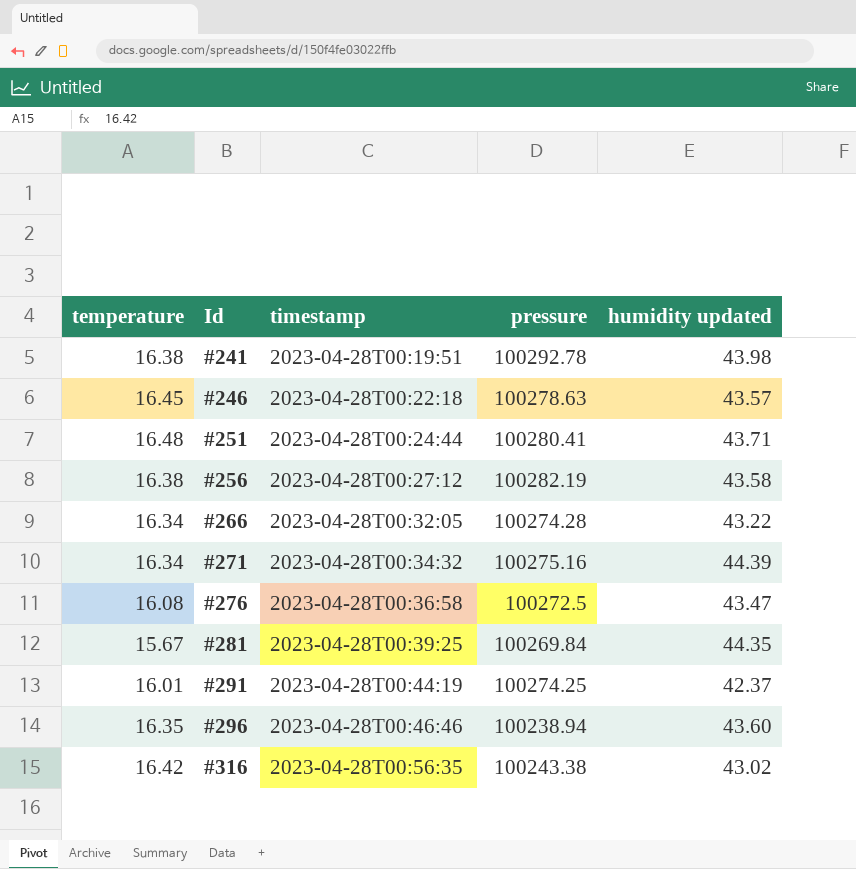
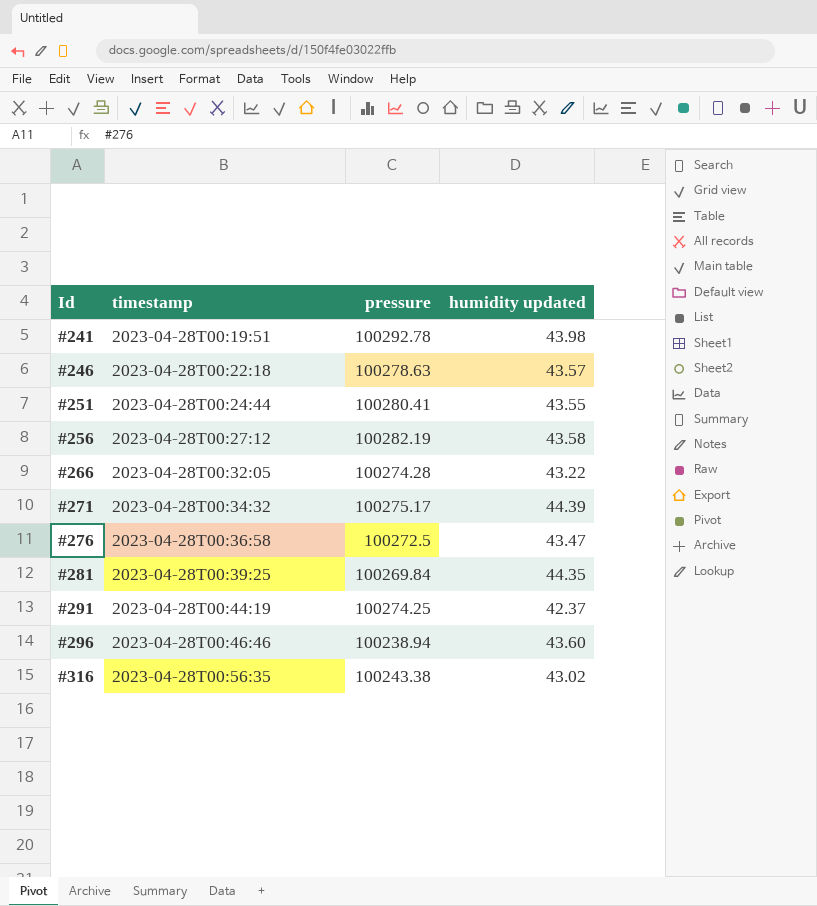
column temperature | position: 1 -> none
#251 | humidity updated: 43.71 -> 43.55
#271 | pressure: 100275.16 -> 100275.17

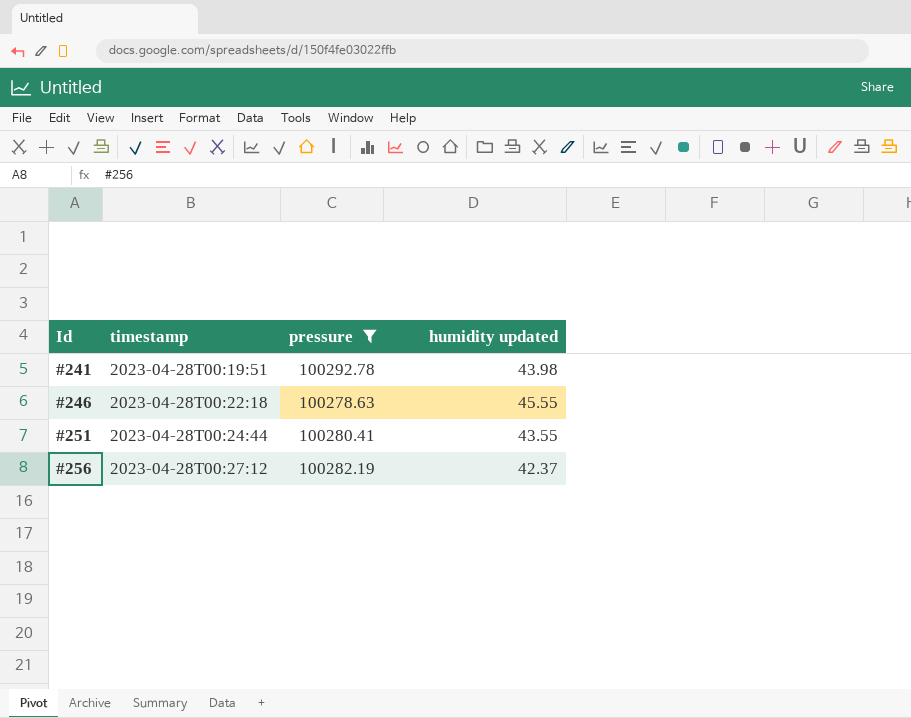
filter: none -> pressure >= 100278.63
#246 | humidity updated: 43.57 -> 45.55
#256 | humidity updated: 43.58 -> 42.37

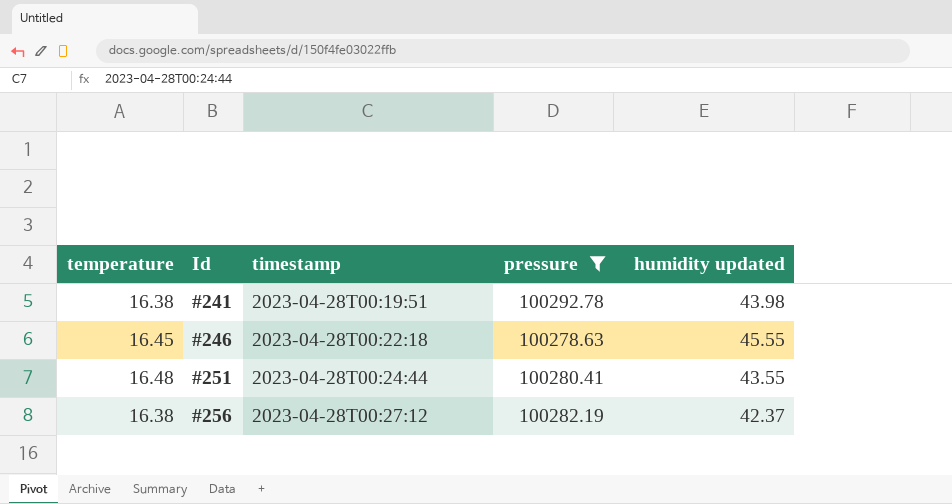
column temperature | position: none -> 1

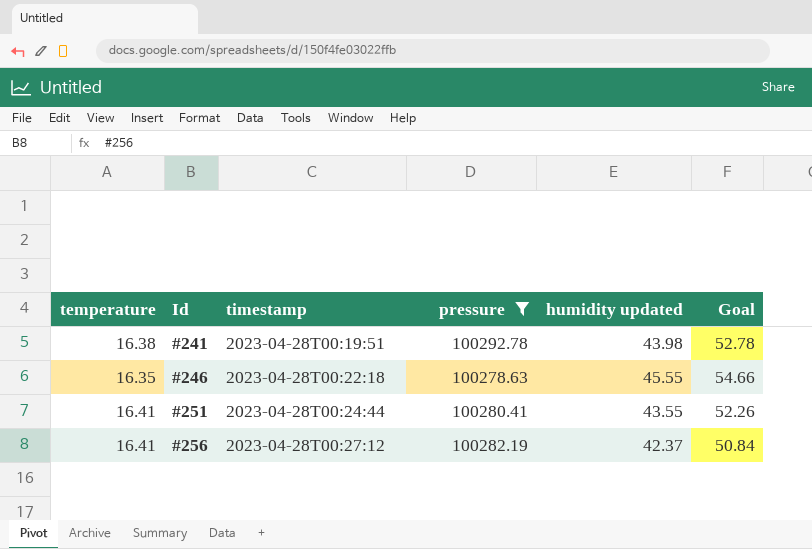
column Goal | formula: none -> [humidity updated] * 1.2
#246 | temperature: 16.45 -> 16.35
#251 | temperature: 16.48 -> 16.41
#256 | temperature: 16.38 -> 16.41

